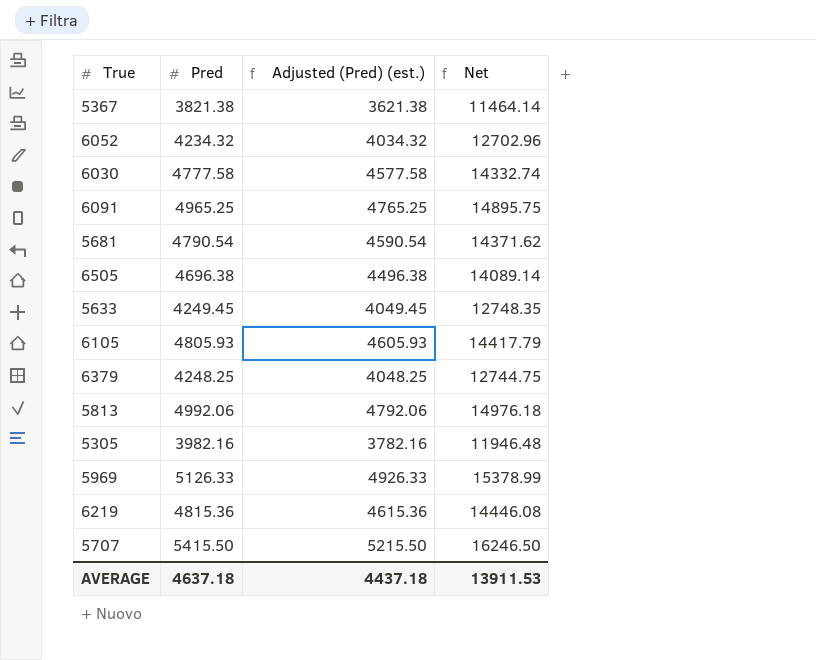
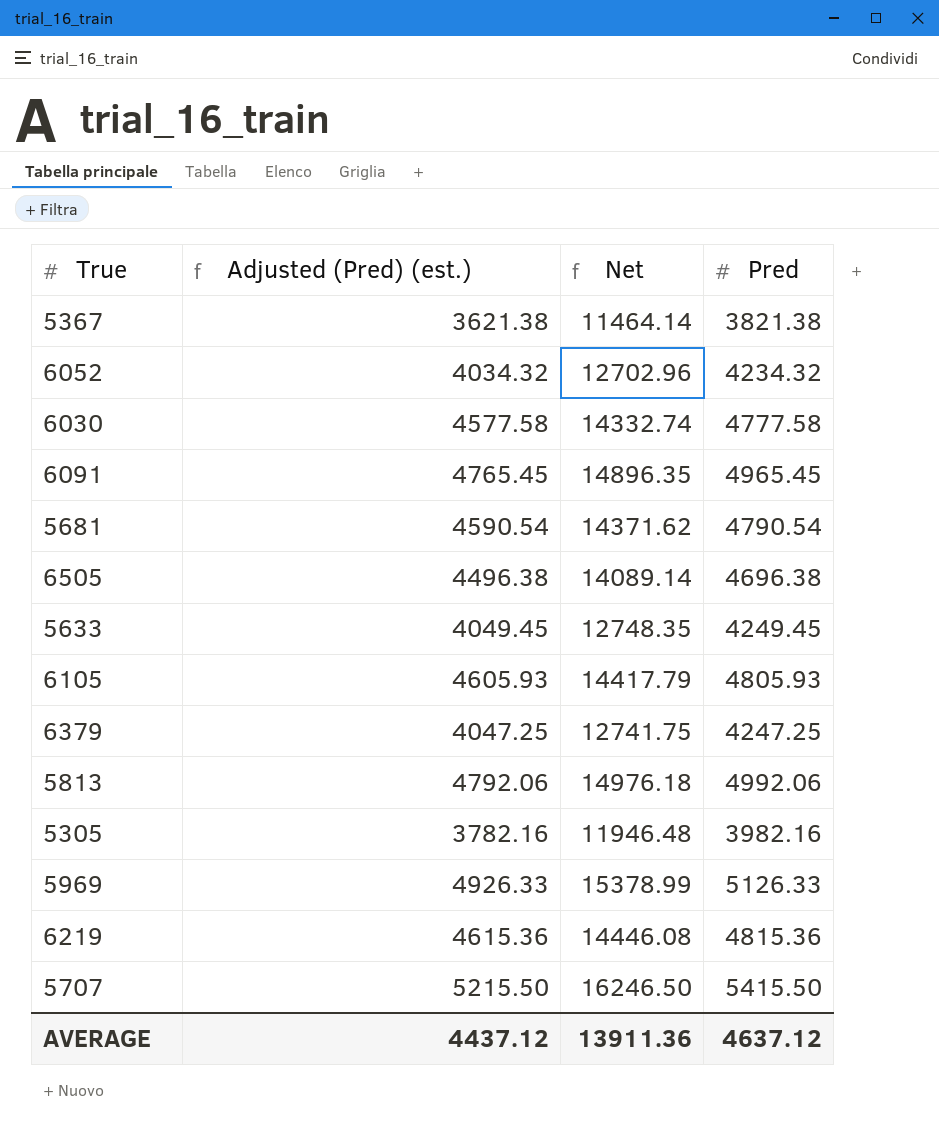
column Pred | position: 2 -> 4
6091 | Adjusted (Pred) (est.): 4765.25 -> 4765.45
6091 | Net: 14895.75 -> 14896.35
6091 | Pred: 4965.25 -> 4965.45
6379 | Adjusted (Pred) (est.): 4048.25 -> 4047.25
6379 | Net: 12744.75 -> 12741.75
6379 | Pred: 4248.25 -> 4247.25
AVERAGE | Adjusted (Pred) (est.): 4437.18 -> 4437.12
AVERAGE | Net: 13911.53 -> 13911.36
AVERAGE | Pred: 4637.18 -> 4637.12

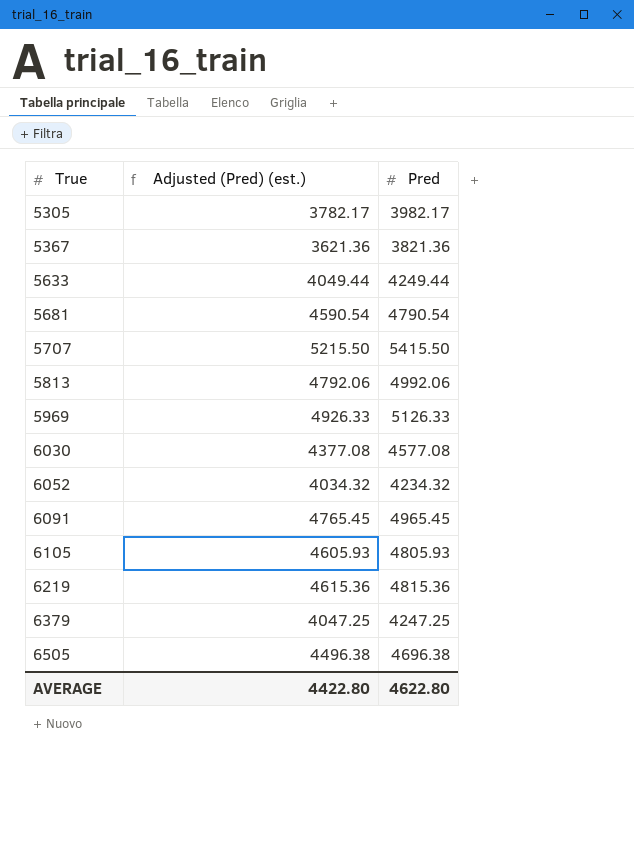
row order: none -> True ascending
column Net | formula: [Pred] * 3 -> none
5305 | Adjusted (Pred) (est.): 3782.16 -> 3782.17
5305 | Pred: 3982.16 -> 3982.17
5367 | Adjusted (Pred) (est.): 3621.38 -> 3621.36
5367 | Pred: 3821.38 -> 3821.36
5633 | Adjusted (Pred) (est.): 4049.45 -> 4049.44
5633 | Pred: 4249.45 -> 4249.44
6030 | Adjusted (Pred) (est.): 4577.58 -> 4377.08
6030 | Pred: 4777.58 -> 4577.08
AVERAGE | Adjusted (Pred) (est.): 4437.12 -> 4422.80
AVERAGE | Pred: 4637.12 -> 4622.80

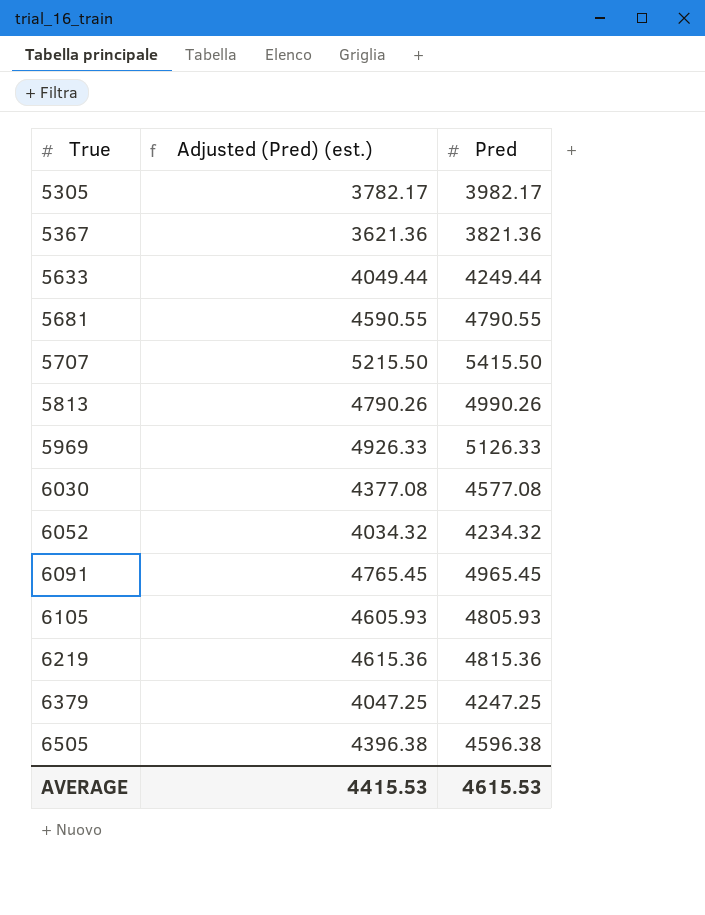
5681 | Adjusted (Pred) (est.): 4590.54 -> 4590.55
5681 | Pred: 4790.54 -> 4790.55
5813 | Adjusted (Pred) (est.): 4792.06 -> 4790.26
5813 | Pred: 4992.06 -> 4990.26
6505 | Adjusted (Pred) (est.): 4496.38 -> 4396.38
6505 | Pred: 4696.38 -> 4596.38
AVERAGE | Adjusted (Pred) (est.): 4422.80 -> 4415.53
AVERAGE | Pred: 4622.80 -> 4615.53

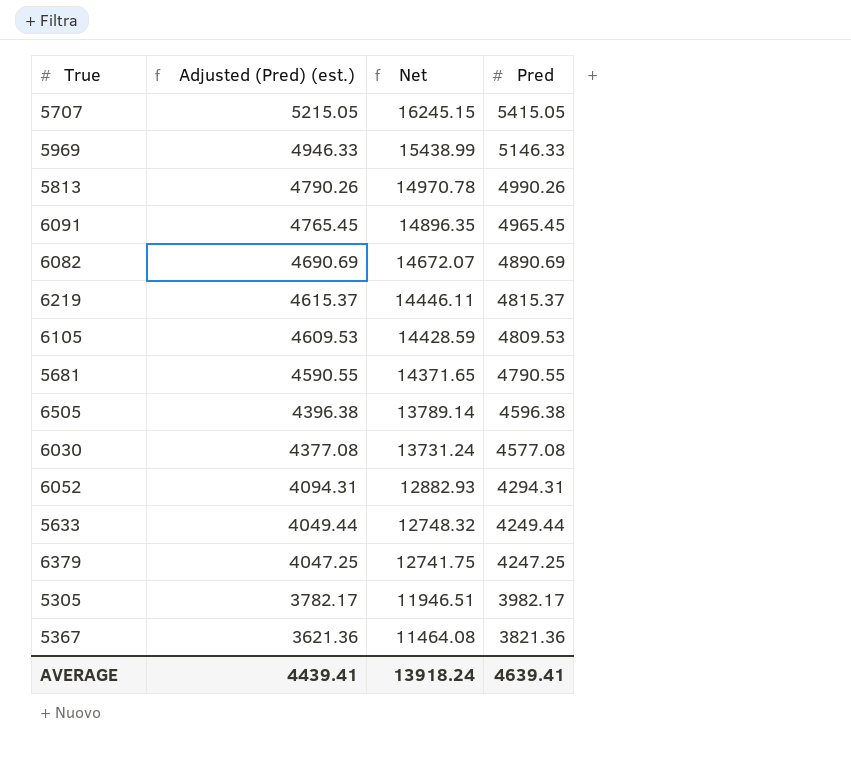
row order: True ascending -> Adjusted (Pred) (est.) descending
column Net | formula: none -> [Pred] * 3
5707 | Adjusted (Pred) (est.): 5215.50 -> 5215.05
5707 | Pred: 5415.50 -> 5415.05
5969 | Adjusted (Pred) (est.): 4926.33 -> 4946.33
5969 | Pred: 5126.33 -> 5146.33
row 6082: none -> 4690.69 | 14672.07 | 4890.69
6219 | Adjusted (Pred) (est.): 4615.36 -> 4615.37
6219 | Pred: 4815.36 -> 4815.37
6105 | Adjusted (Pred) (est.): 4605.93 -> 4609.53
6105 | Pred: 4805.93 -> 4809.53
6052 | Adjusted (Pred) (est.): 4034.32 -> 4094.31
6052 | Pred: 4234.32 -> 4294.31
AVERAGE | Adjusted (Pred) (est.): 4415.53 -> 4439.41
AVERAGE | Pred: 4615.53 -> 4639.41

